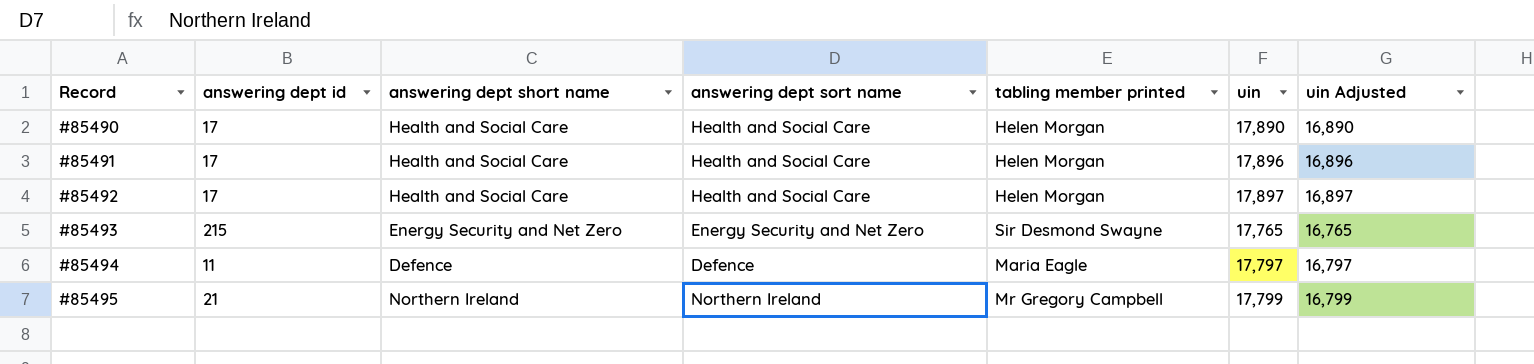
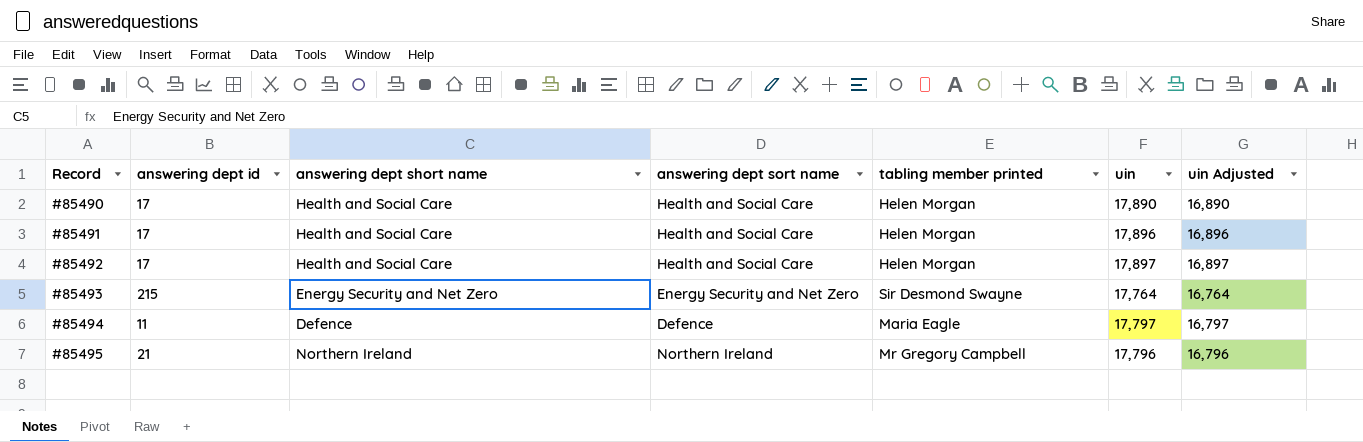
#85493 | uin: 17,765 -> 17,764
#85493 | uin Adjusted: 16,765 -> 16,764
#85495 | uin: 17,799 -> 17,796
#85495 | uin Adjusted: 16,799 -> 16,796

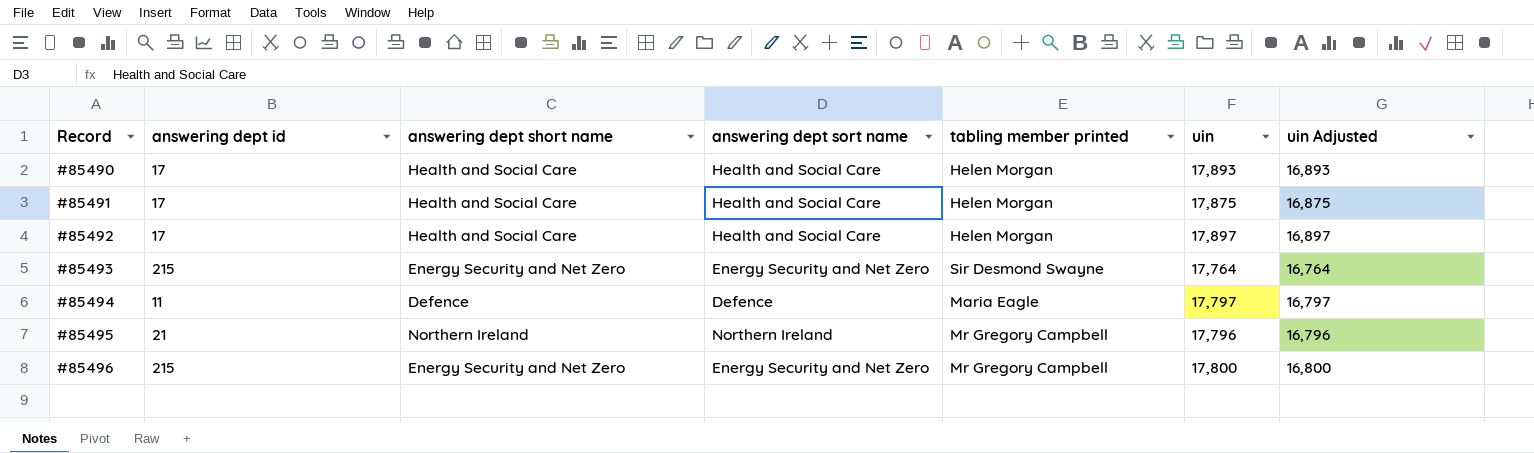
#85490 | uin: 17,890 -> 17,893
#85490 | uin Adjusted: 16,890 -> 16,893
#85491 | uin: 17,896 -> 17,875
#85491 | uin Adjusted: 16,896 -> 16,875
row #85496: none -> 215 | Energy Security and Net Zero | Energy Security and Net Zero | Mr Gregory Campbell | 17,800 | 16,800

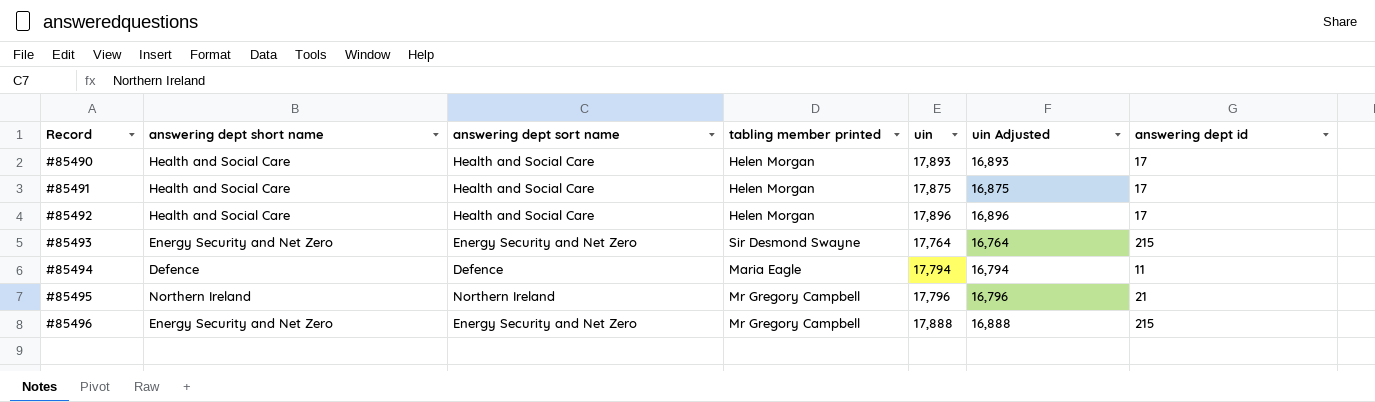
column answering dept id | position: 2 -> 7
#85492 | uin: 17,897 -> 17,896
#85492 | uin Adjusted: 16,897 -> 16,896
#85494 | uin: 17,797 -> 17,794
#85494 | uin Adjusted: 16,797 -> 16,794
#85496 | uin: 17,800 -> 17,888
#85496 | uin Adjusted: 16,800 -> 16,888

